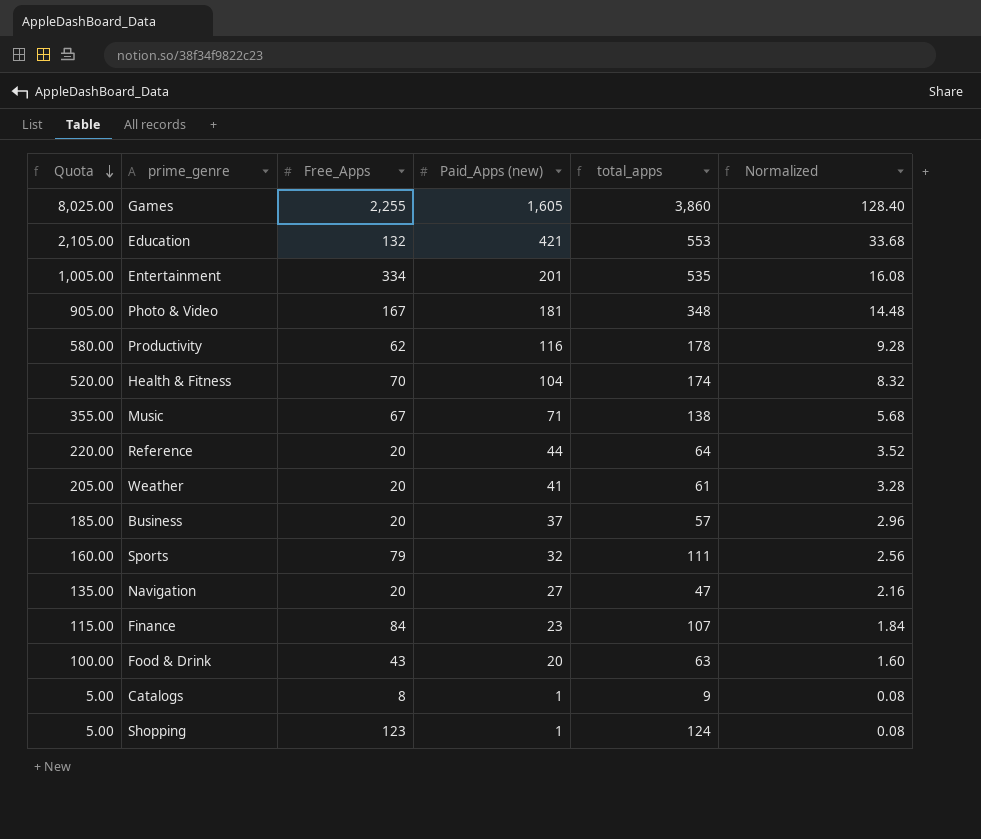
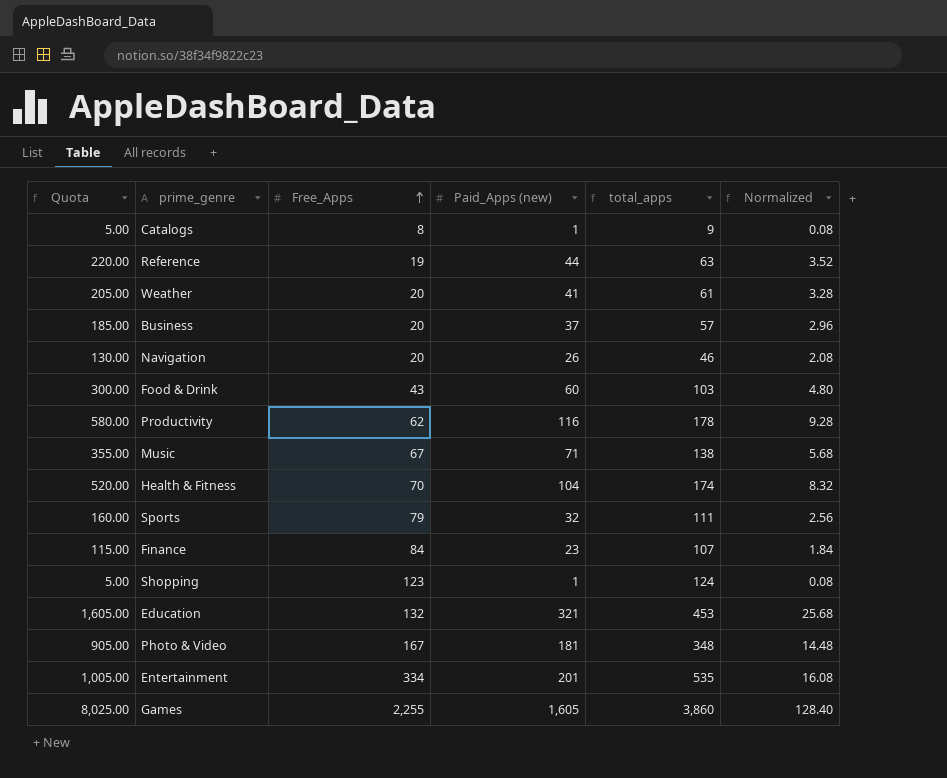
row order: Quota descending -> Free_Apps ascending
Reference | Free_Apps: 20 -> 19
Reference | total_apps: 64 -> 63
Navigation | Quota: 135.00 -> 130.00
Navigation | Paid_Apps (new): 27 -> 26
Navigation | total_apps: 47 -> 46
Navigation | Normalized: 2.16 -> 2.08
Food & Drink | Quota: 100.00 -> 300.00
Food & Drink | Paid_Apps (new): 20 -> 60
Food & Drink | total_apps: 63 -> 103
Food & Drink | Normalized: 1.60 -> 4.80
Education | Quota: 2,105.00 -> 1,605.00
Education | Paid_Apps (new): 421 -> 321
Education | total_apps: 553 -> 453
Education | Normalized: 33.68 -> 25.68

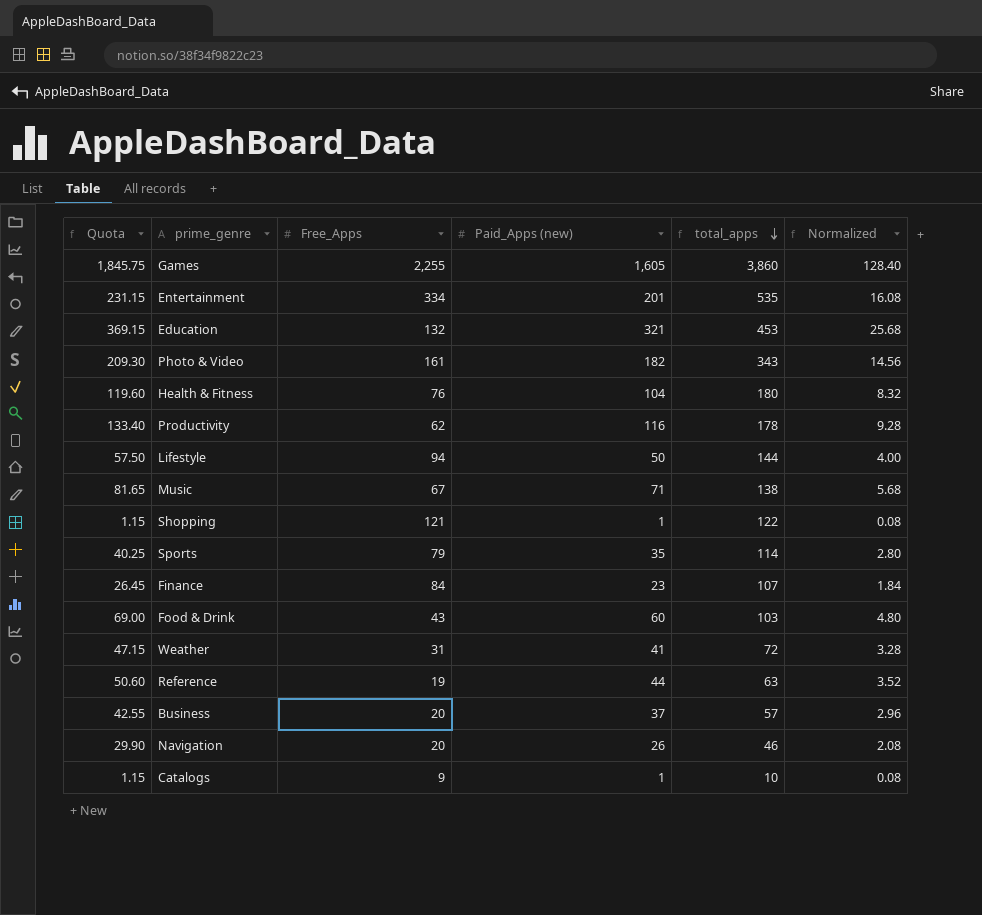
row order: Free_Apps ascending -> total_apps descending
column Quota | formula: [Paid_Apps (new)] * 5 -> [Paid_Apps (new)] * 1.15
Photo & Video | Free_Apps: 167 -> 161
Photo & Video | Paid_Apps (new): 181 -> 182
Photo & Video | total_apps: 348 -> 343
Photo & Video | Normalized: 14.48 -> 14.56
Health & Fitness | Free_Apps: 70 -> 76
Health & Fitness | total_apps: 174 -> 180
row Lifestyle: none -> 57.50 | 94 | 50 | 144 | 4.00
Shopping | Free_Apps: 123 -> 121
Shopping | total_apps: 124 -> 122
Sports | Paid_Apps (new): 32 -> 35
Sports | total_apps: 111 -> 114
Sports | Normalized: 2.56 -> 2.80
Weather | Free_Apps: 20 -> 31
Weather | total_apps: 61 -> 72
Catalogs | Free_Apps: 8 -> 9
Catalogs | total_apps: 9 -> 10

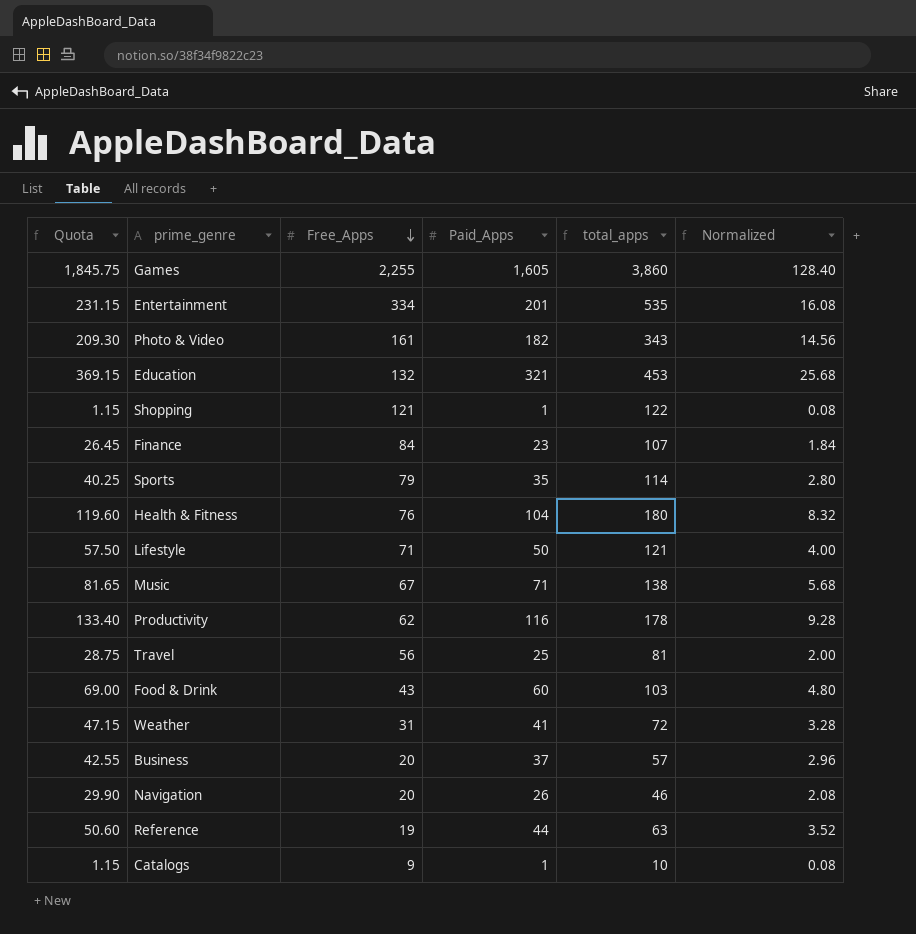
row order: total_apps descending -> Free_Apps descending
column name: Paid_Apps (new) -> Paid_Apps
Lifestyle | Free_Apps: 94 -> 71
Lifestyle | total_apps: 144 -> 121
row Travel: none -> 28.75 | 56 | 25 | 81 | 2.00

